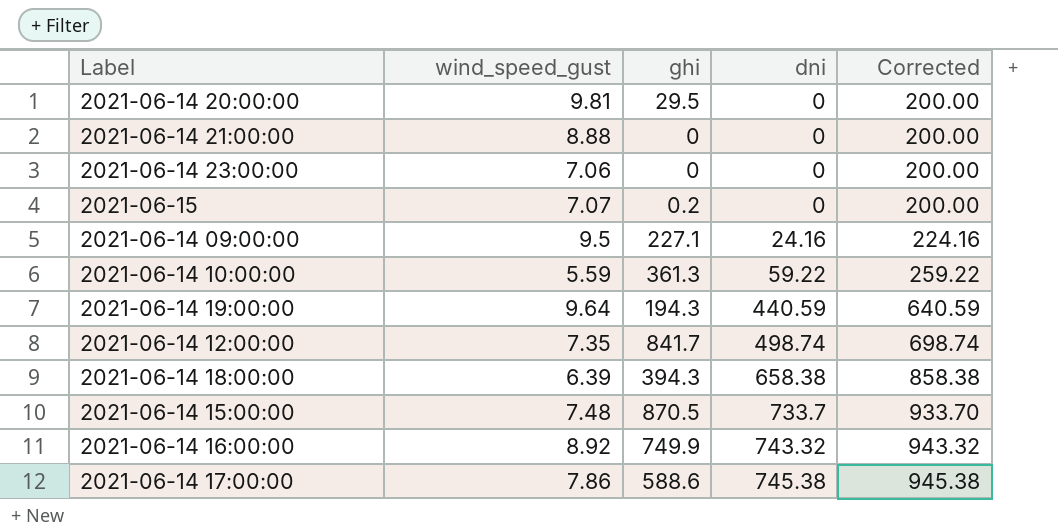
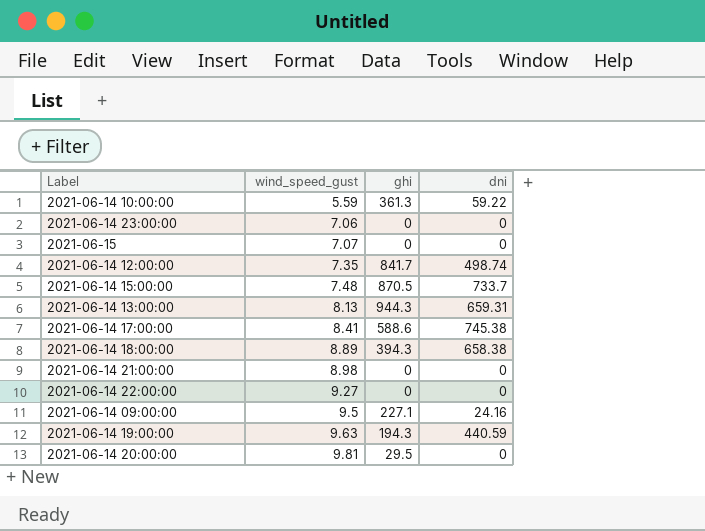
row order: dni ascending -> wind_speed_gust ascending
column Corrected | formula: [dni] + 200 -> none
row 2021-06-14 16:00:00: 8.92 | 749.9 | 743.32 | 943.32 -> none
2021-06-15 | ghi: 0.2 -> 0
row 2021-06-14 13:00:00: none -> 8.13 | 944.3 | 659.31
2021-06-14 17:00:00 | wind_speed_gust: 7.86 -> 8.41
2021-06-14 18:00:00 | wind_speed_gust: 6.39 -> 8.89
2021-06-14 21:00:00 | wind_speed_gust: 8.88 -> 8.98
row 2021-06-14 22:00:00: none -> 9.27 | 0 | 0
2021-06-14 19:00:00 | wind_speed_gust: 9.64 -> 9.63

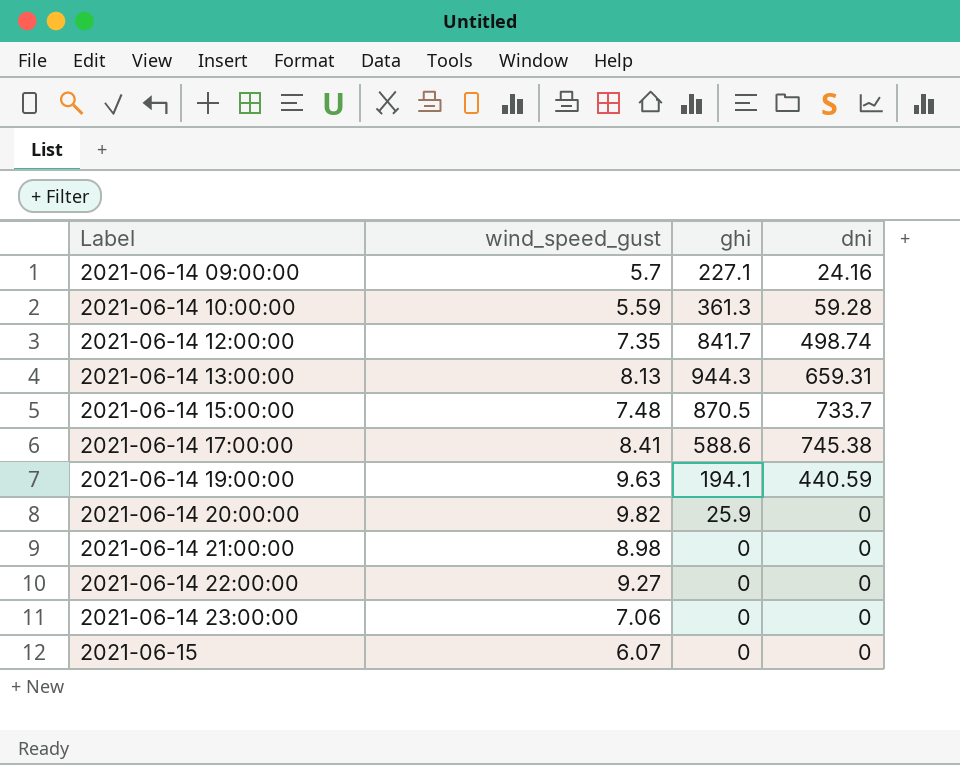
row order: wind_speed_gust ascending -> Label ascending
row 2021-06-14 18:00:00: 8.89 | 394.3 | 658.38 -> none
2021-06-14 09:00:00 | wind_speed_gust: 9.5 -> 5.7
2021-06-14 10:00:00 | dni: 59.22 -> 59.28
2021-06-14 19:00:00 | ghi: 194.3 -> 194.1
2021-06-14 20:00:00 | wind_speed_gust: 9.81 -> 9.82
2021-06-14 20:00:00 | ghi: 29.5 -> 25.9
2021-06-15 | wind_speed_gust: 7.07 -> 6.07

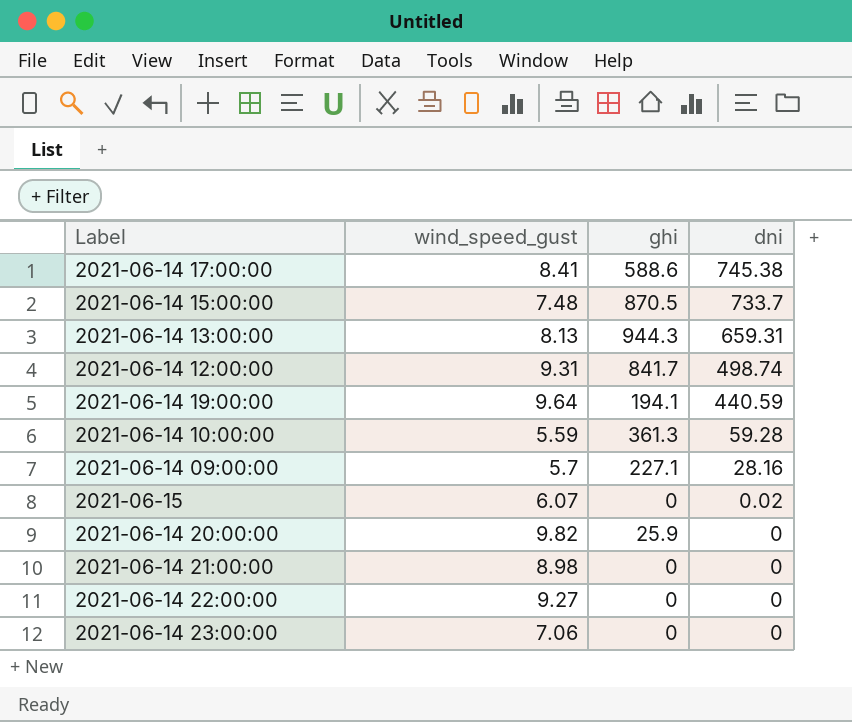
row order: Label ascending -> dni descending
2021-06-14 12:00:00 | wind_speed_gust: 7.35 -> 9.31
2021-06-14 19:00:00 | wind_speed_gust: 9.63 -> 9.64
2021-06-14 09:00:00 | dni: 24.16 -> 28.16
2021-06-15 | dni: 0 -> 0.02

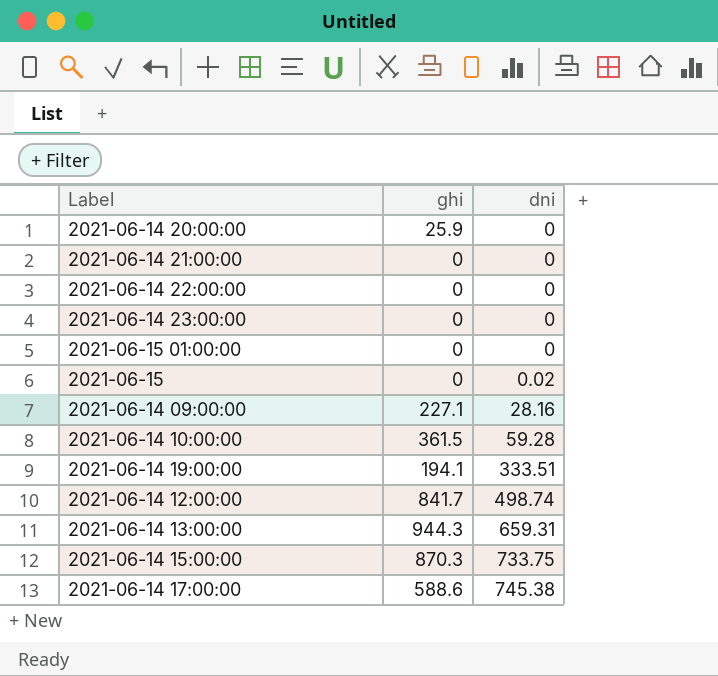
row order: dni descending -> dni ascending
column wind_speed_gust | position: 2 -> none
row 2021-06-15 01:00:00: none -> 0 | 0
2021-06-14 10:00:00 | ghi: 361.3 -> 361.5
2021-06-14 19:00:00 | dni: 440.59 -> 333.51
2021-06-14 15:00:00 | ghi: 870.5 -> 870.3
2021-06-14 15:00:00 | dni: 733.7 -> 733.75

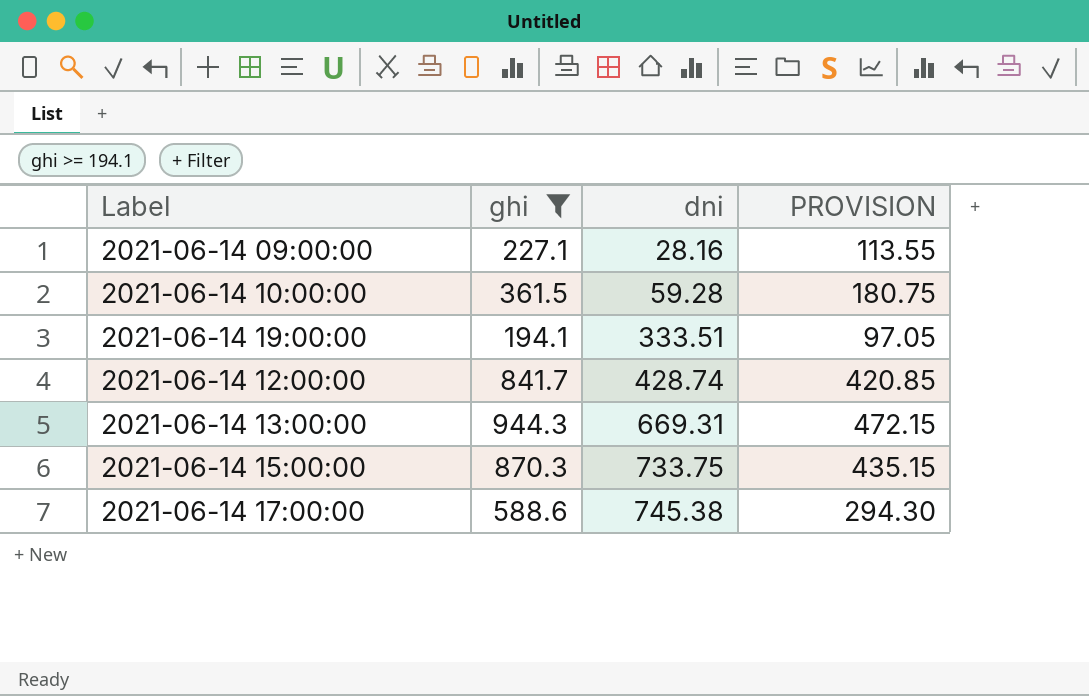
filter: none -> ghi >= 194.1
column PROVISION | formula: none -> [ghi] * 0.5
2021-06-14 12:00:00 | dni: 498.74 -> 428.74
2021-06-14 13:00:00 | dni: 659.31 -> 669.31

